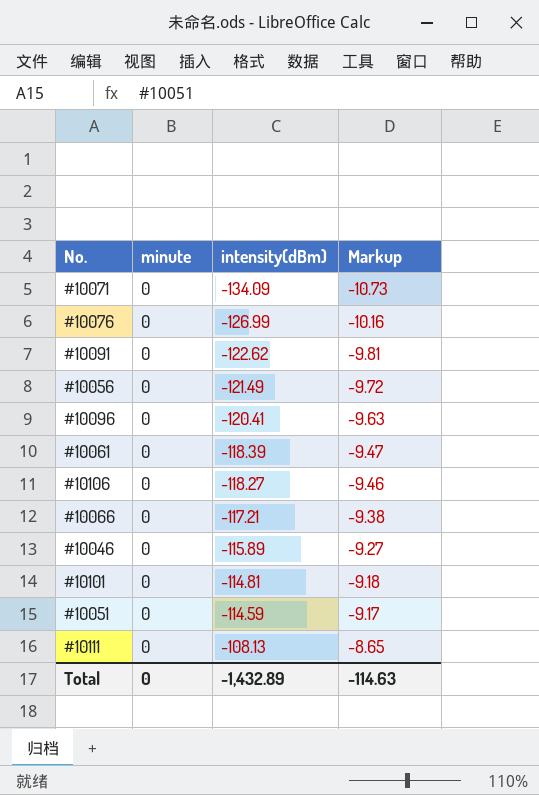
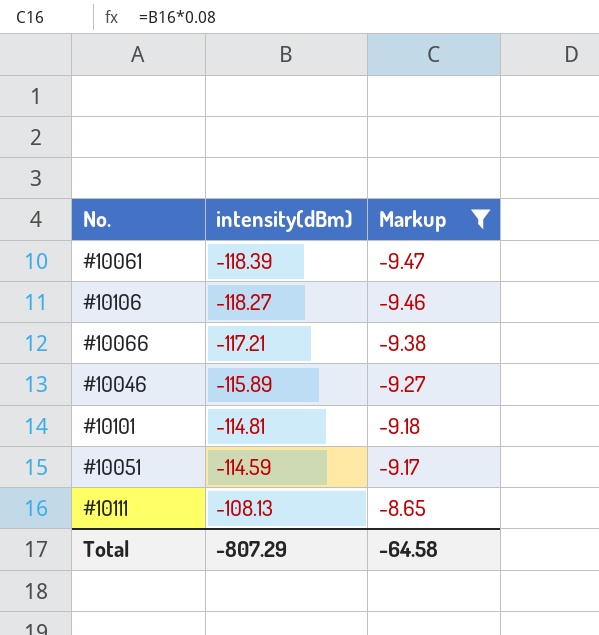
filter: none -> Markup >= -9.47
column minute | position: 2 -> none
Total | intensity(dBm): -1,432.89 -> -807.29
Total | Markup: -114.63 -> -64.58

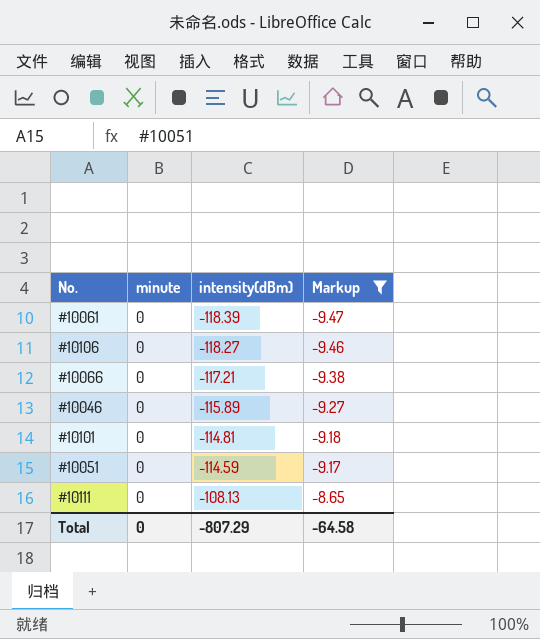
column minute | position: none -> 2

